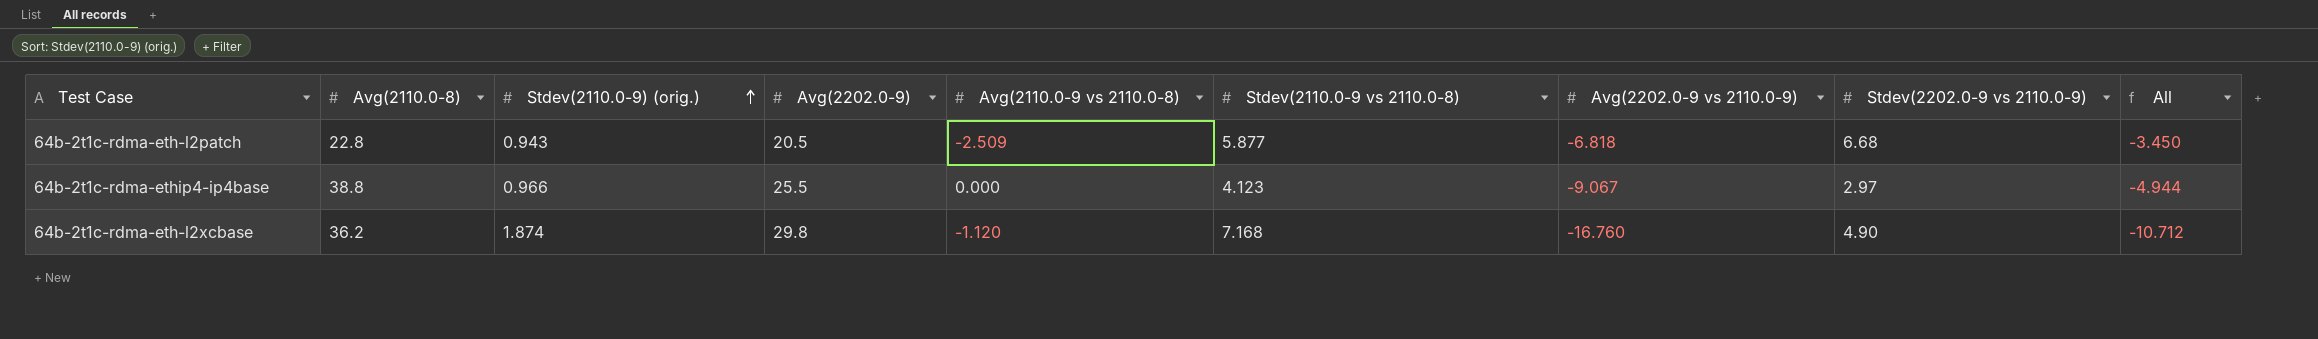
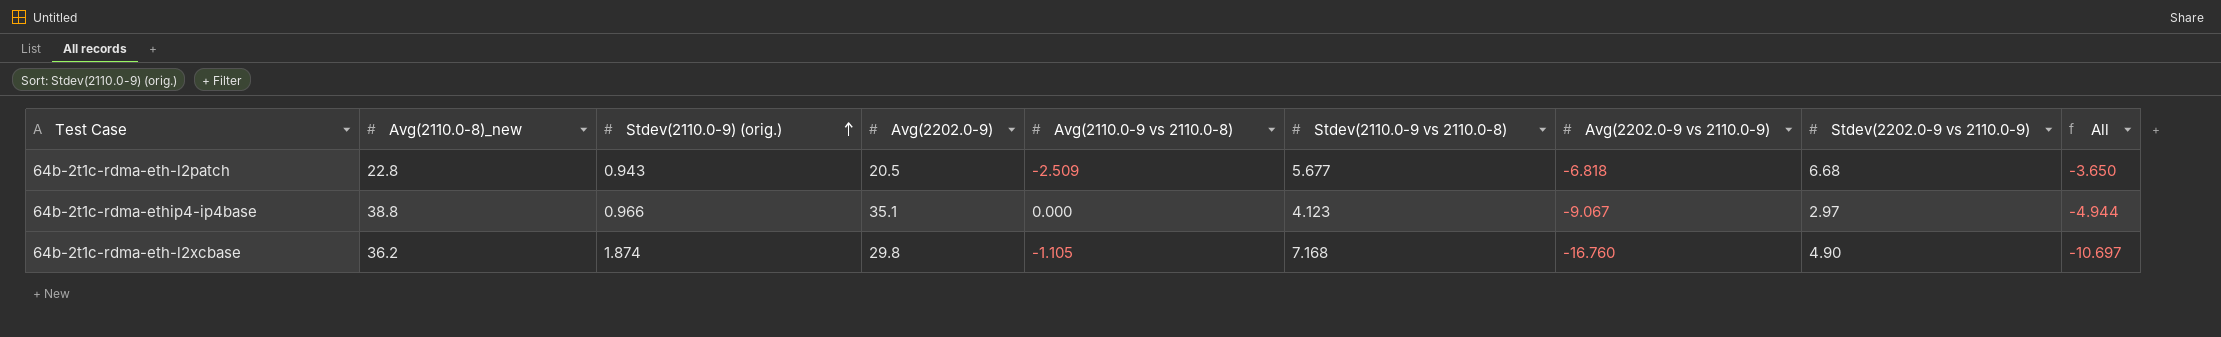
column name: Avg(2110.0-8) -> Avg(2110.0-8)_new
64b-2t1c-rdma-eth-l2patch | Stdev(2110.0-9 vs 2110.0-8): 5.877 -> 5.677
64b-2t1c-rdma-eth-l2patch | All: -3.450 -> -3.650
64b-2t1c-rdma-ethip4-ip4base | Avg(2202.0-9): 25.5 -> 35.1
64b-2t1c-rdma-eth-l2xcbase | Avg(2110.0-9 vs 2110.0-8): -1.120 -> -1.105
64b-2t1c-rdma-eth-l2xcbase | All: -10.712 -> -10.697

